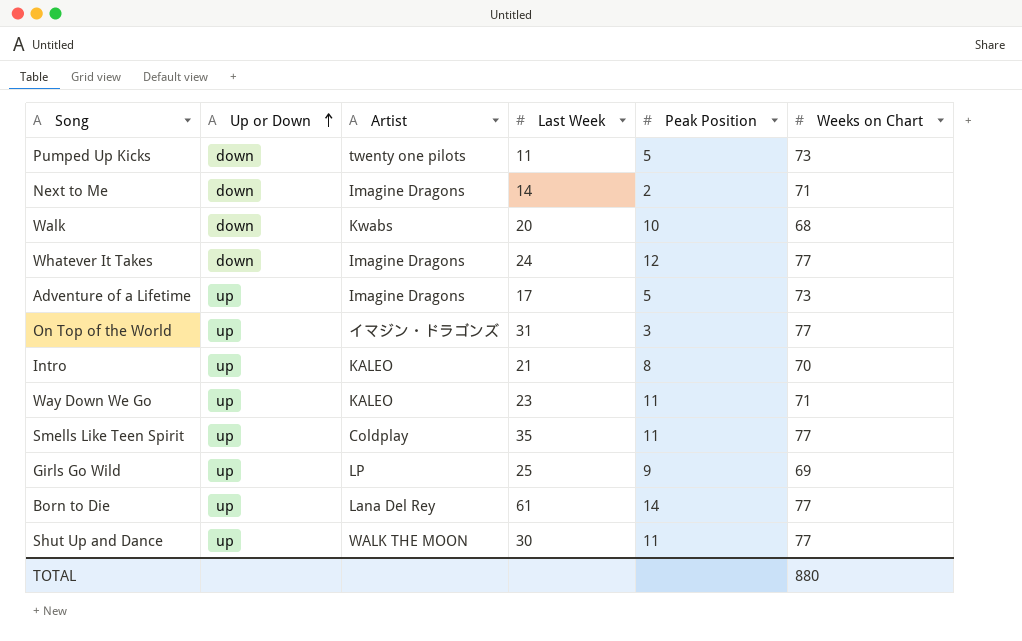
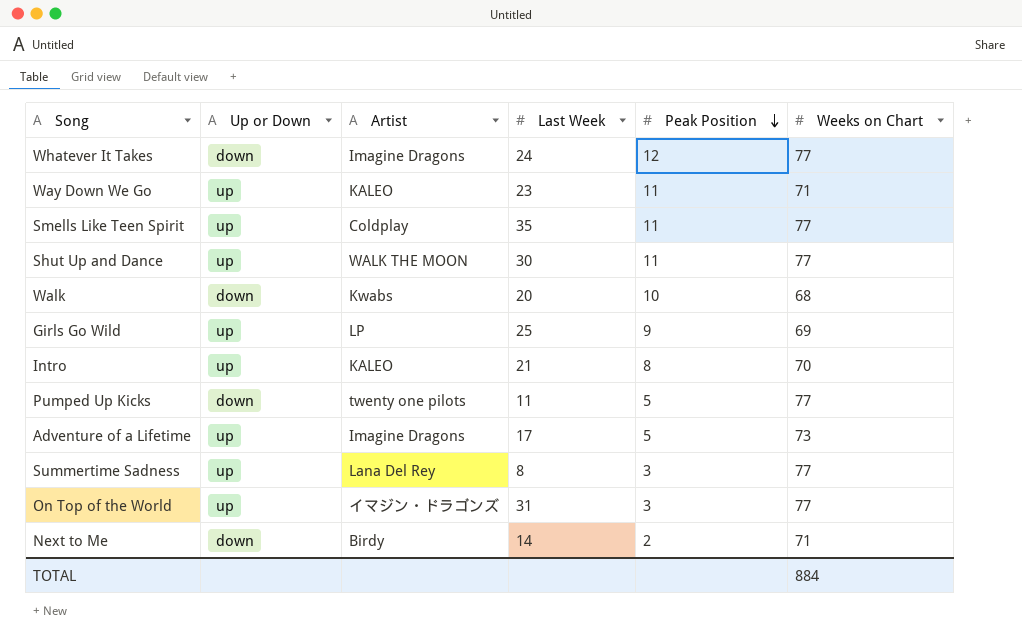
row order: Up or Down ascending -> Peak Position descending
row Born to Die: up | Lana Del Rey | 61 | 14 | 77 -> none
Pumped Up Kicks | Weeks on Chart: 73 -> 77
row Summertime Sadness: none -> up | Lana Del Rey | 8 | 3 | 77
Next to Me | Artist: Imagine Dragons -> Birdy
TOTAL | Weeks on Chart: 880 -> 884

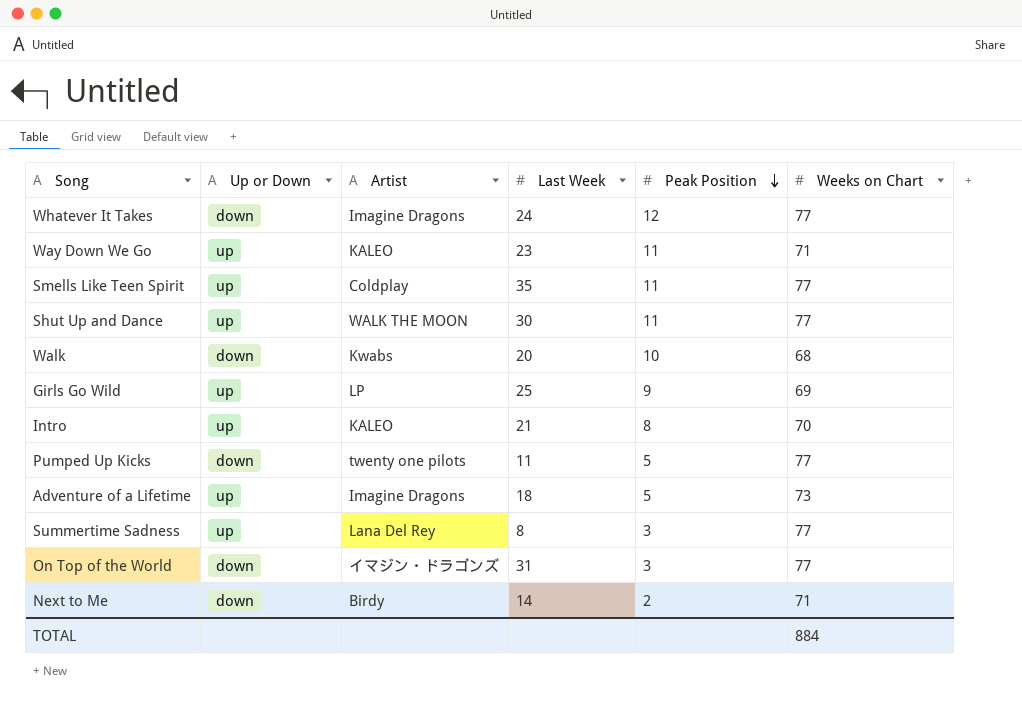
Adventure of a Lifetime | Last Week: 17 -> 18
On Top of the World | Up or Down: up -> down

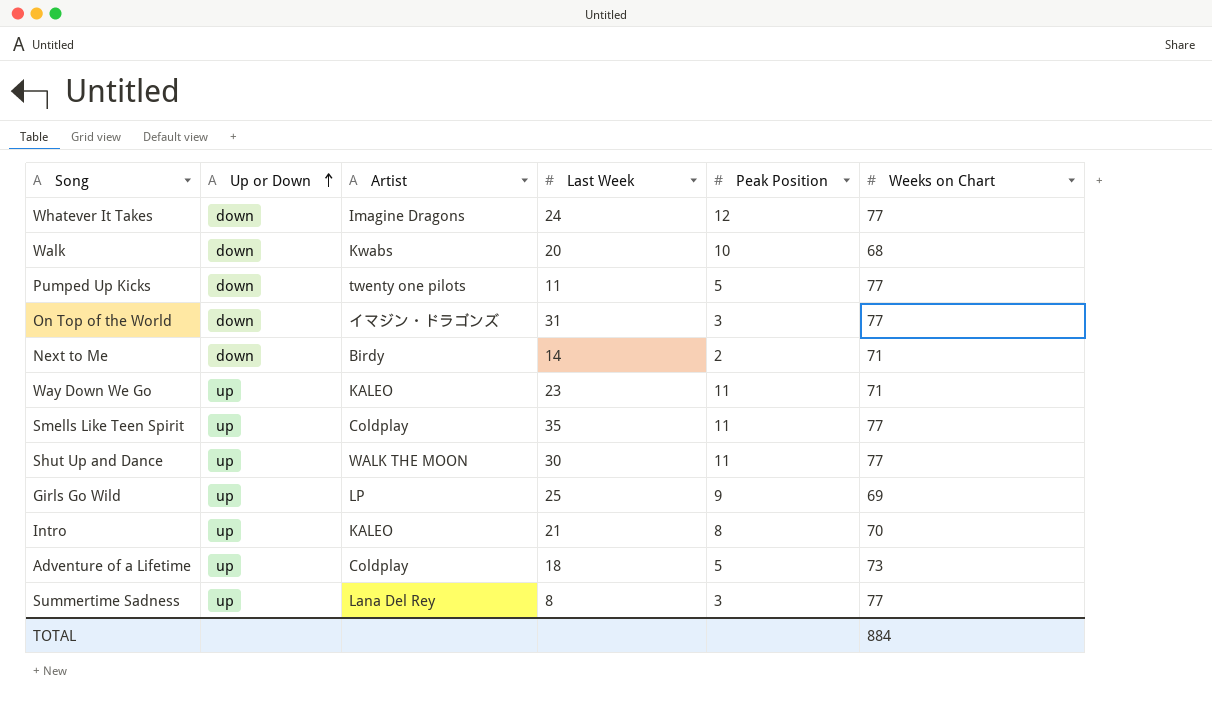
row order: Peak Position descending -> Up or Down ascending
Adventure of a Lifetime | Artist: Imagine Dragons -> Coldplay

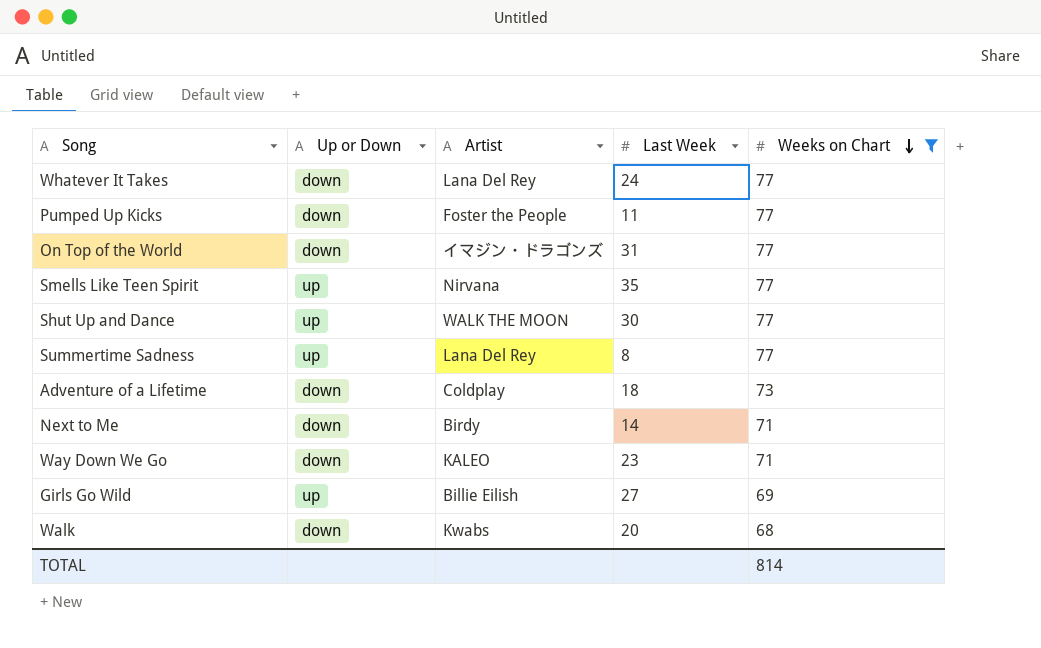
filter: none -> Weeks on Chart != 70
row order: Up or Down ascending -> Weeks on Chart descending
column Peak Position | position: 5 -> none
Whatever It Takes | Artist: Imagine Dragons -> Lana Del Rey
Pumped Up Kicks | Artist: twenty one pilots -> Foster the People
Smells Like Teen Spirit | Artist: Coldplay -> Nirvana
Adventure of a Lifetime | Up or Down: up -> down
Way Down We Go | Up or Down: up -> down
Girls Go Wild | Artist: LP -> Billie Eilish
Girls Go Wild | Last Week: 25 -> 27
TOTAL | Weeks on Chart: 884 -> 814

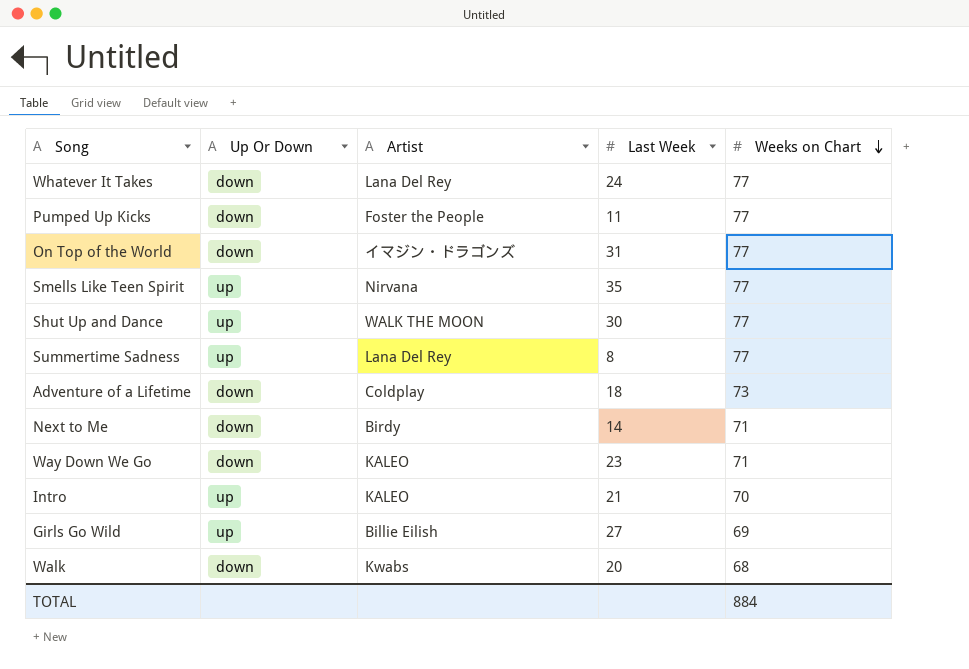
filter: Weeks on Chart != 70 -> none
column name: Up or Down -> Up Or Down
TOTAL | Weeks on Chart: 814 -> 884

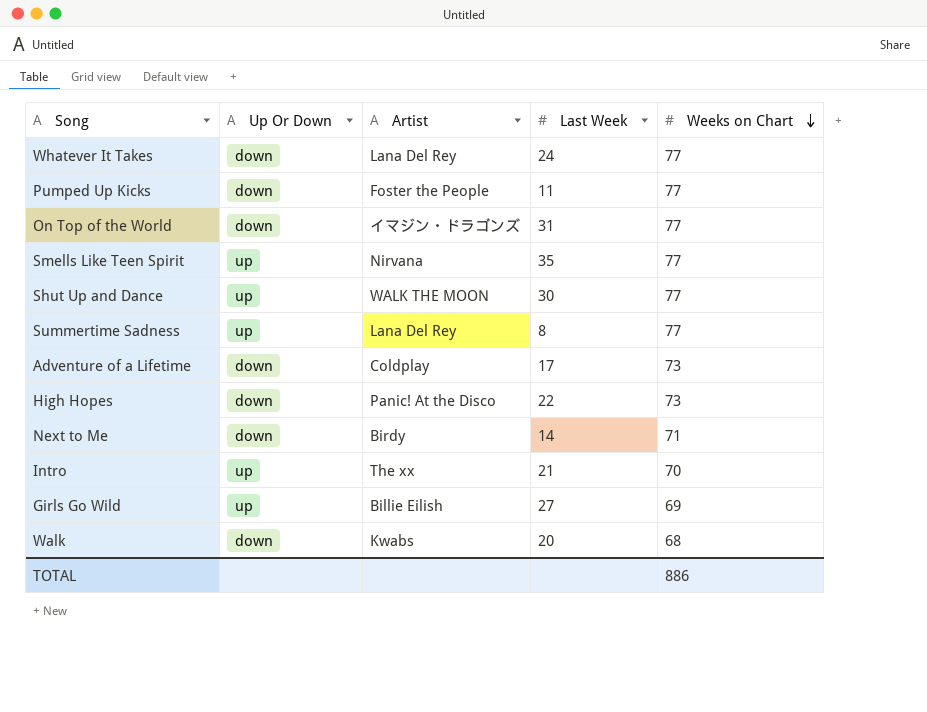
row Way Down We Go: down | KALEO | 23 | 71 -> none
Adventure of a Lifetime | Last Week: 18 -> 17
row High Hopes: none -> down | Panic! At the Disco | 22 | 73
Intro | Artist: KALEO -> The xx
TOTAL | Weeks on Chart: 884 -> 886

